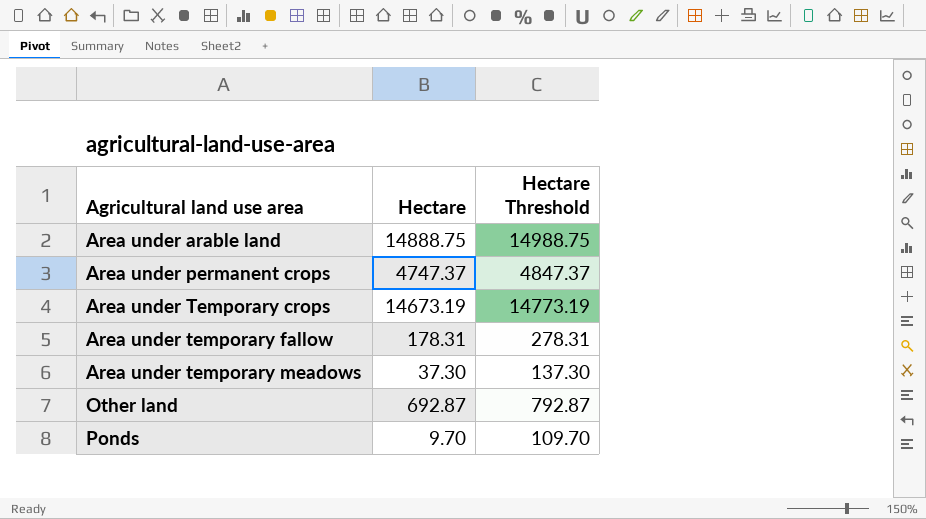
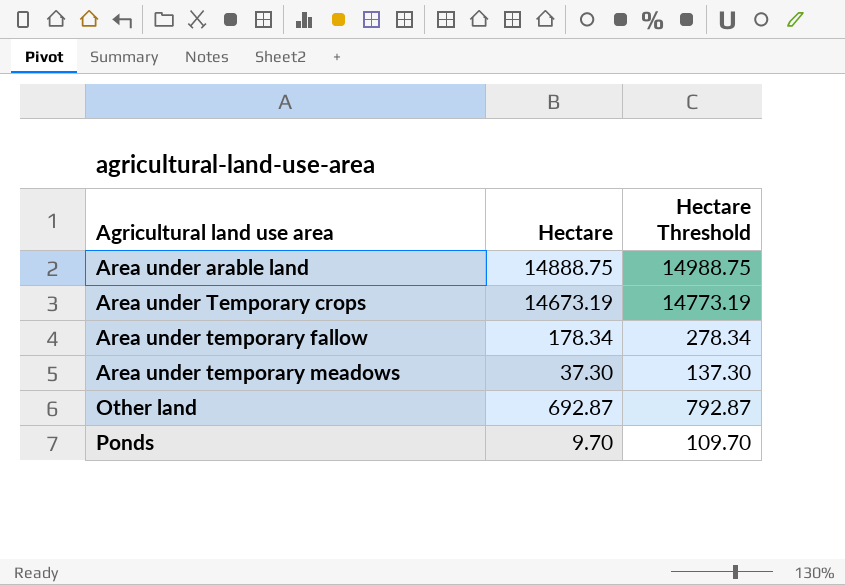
row Area under permanent crops: 4747.37 | 4847.37 -> none
Area under temporary fallow | Hectare: 178.31 -> 178.34
Area under temporary fallow | Hectare Threshold: 278.31 -> 278.34

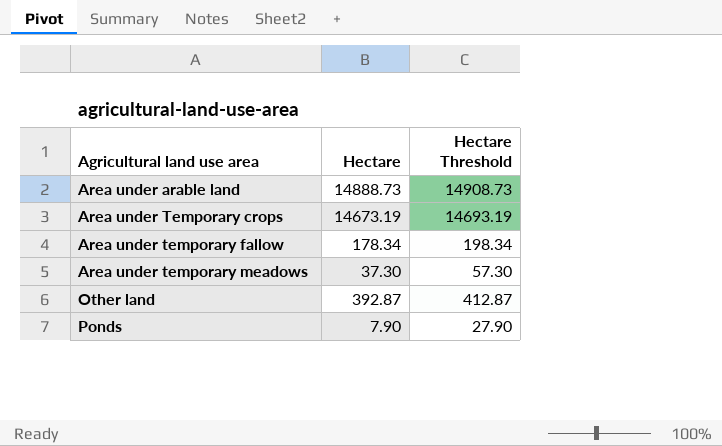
column Hectare Threshold | formula: [Hectare] + 100 -> [Hectare] + 20
Area under arable land | Hectare: 14888.75 -> 14888.73
Other land | Hectare: 692.87 -> 392.87
Ponds | Hectare: 9.70 -> 7.90

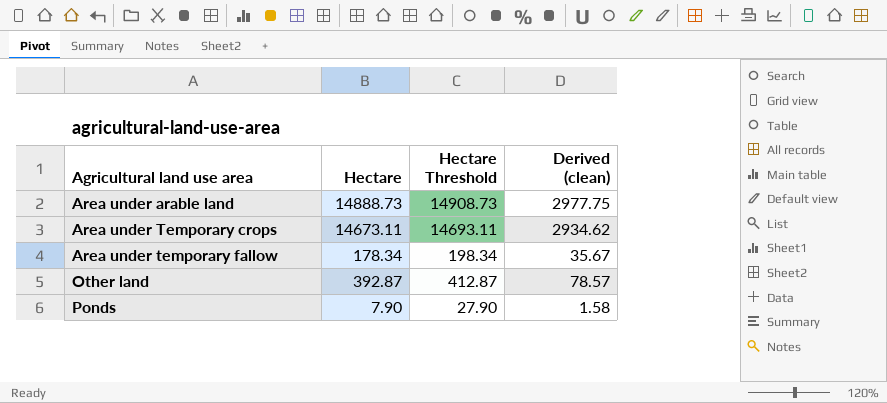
column Derived (clean) | formula: none -> [Hectare] * 0.2
row Area under temporary meadows: 37.30 | 57.30 -> none
Area under Temporary crops | Hectare: 14673.19 -> 14673.11
Area under Temporary crops | Hectare Threshold: 14693.19 -> 14693.11

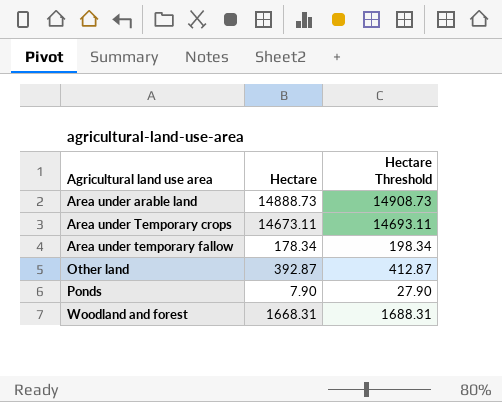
column Derived (clean) | formula: [Hectare] * 0.2 -> none
row Woodland and forest: none -> 1668.31 | 1688.31

